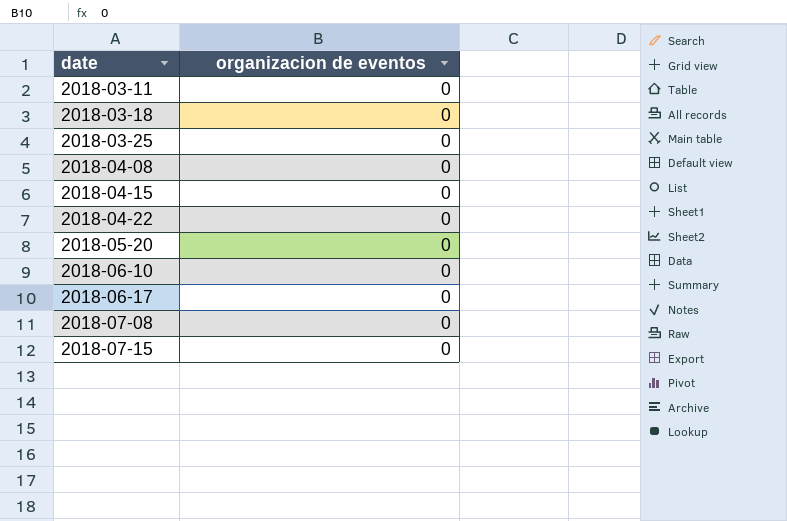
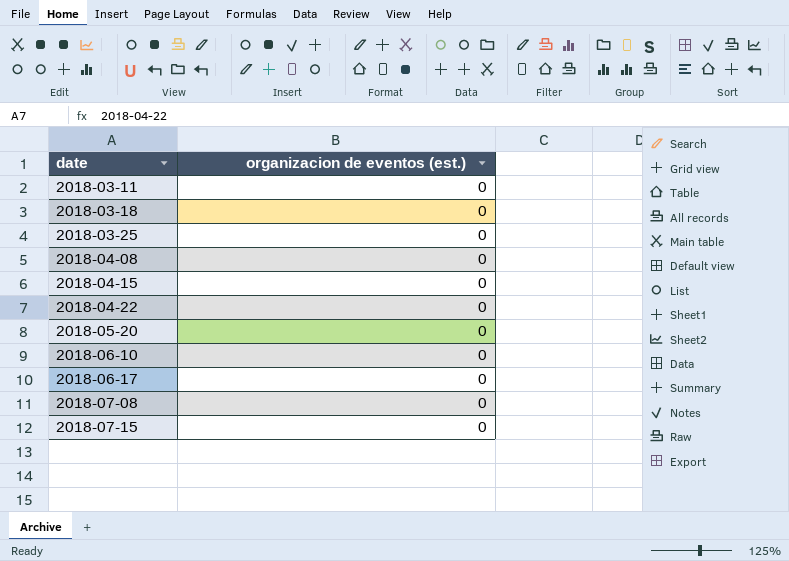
column name: organizacion de eventos -> organizacion de eventos (est.)

